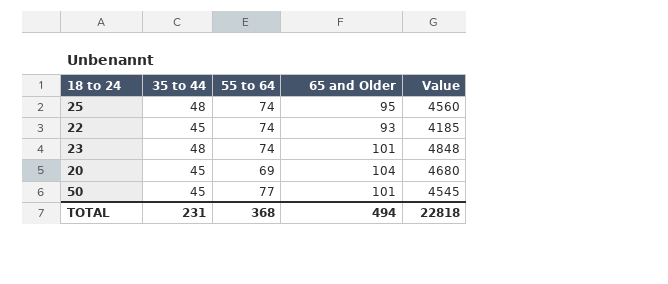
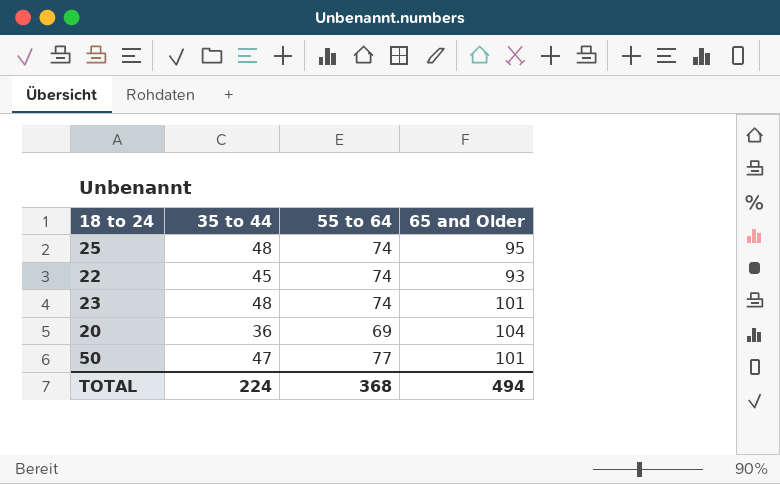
column Value | formula: [35 to 44] * [65 and Older] -> none
20 | 35 to 44: 45 -> 36
50 | 35 to 44: 45 -> 47
TOTAL | 35 to 44: 231 -> 224

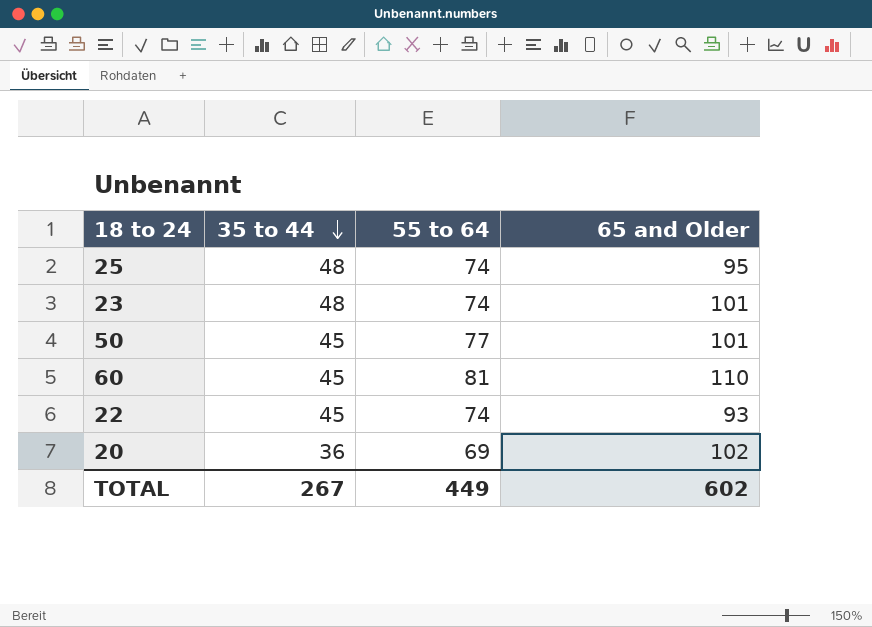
row order: none -> 35 to 44 descending
50 | 35 to 44: 47 -> 45
row 60: none -> 45 | 81 | 110
20 | 65 and Older: 104 -> 102
TOTAL | 35 to 44: 224 -> 267
TOTAL | 55 to 64: 368 -> 449
TOTAL | 65 and Older: 494 -> 602

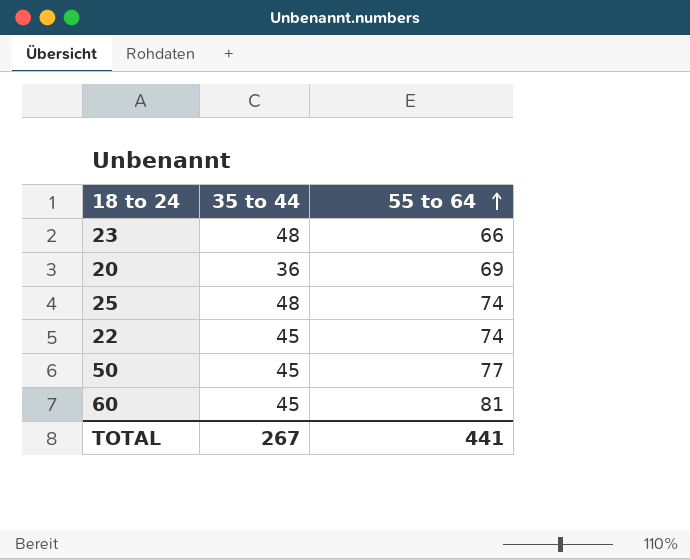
row order: 35 to 44 descending -> 55 to 64 ascending
column 65 and Older | position: 4 -> none
23 | 55 to 64: 74 -> 66
TOTAL | 55 to 64: 449 -> 441

